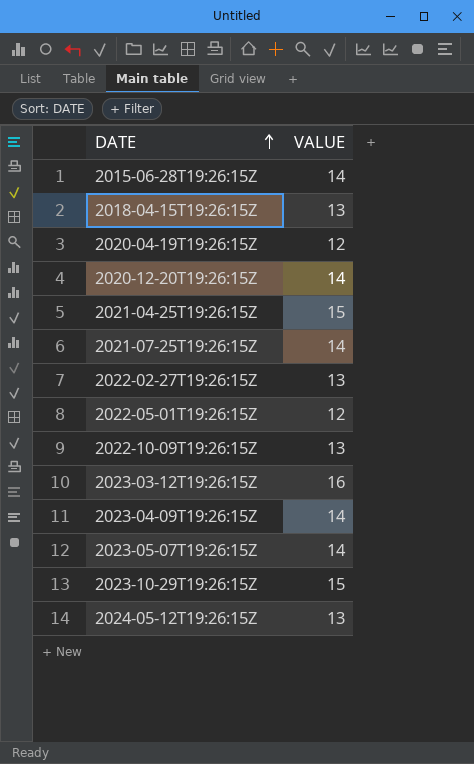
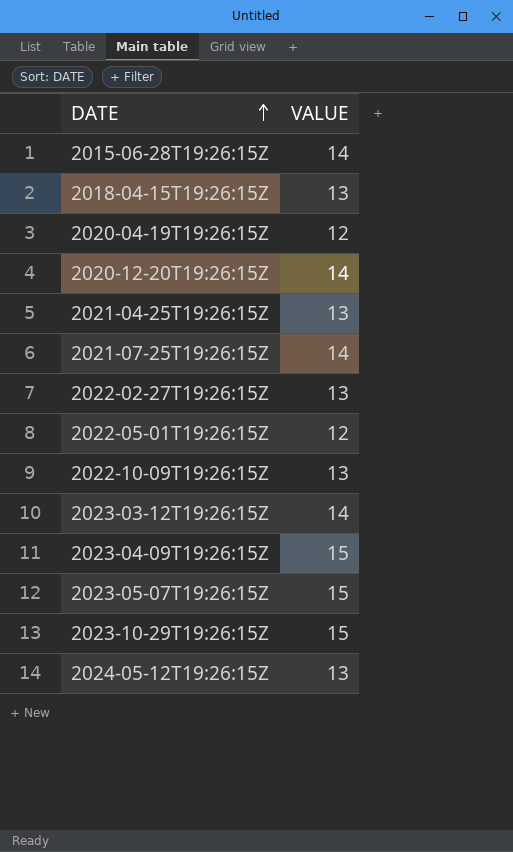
2021-04-25T19:26:15Z | VALUE: 15 -> 13
2023-03-12T19:26:15Z | VALUE: 16 -> 14
2023-04-09T19:26:15Z | VALUE: 14 -> 15
2023-05-07T19:26:15Z | VALUE: 14 -> 15

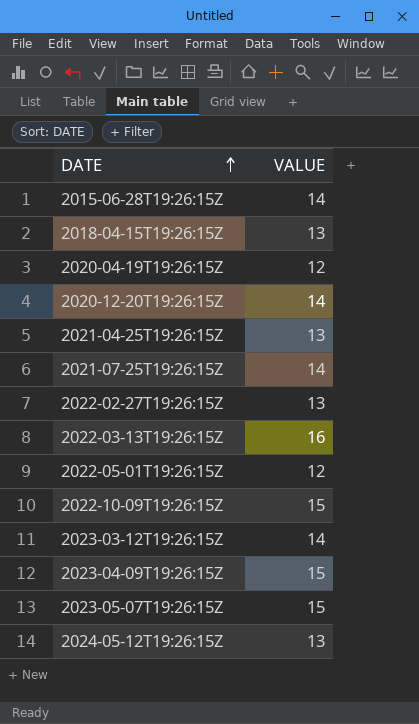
row 2023-10-29T19:26:15Z: 15 -> none
row 2022-03-13T19:26:15Z: none -> 16
2022-10-09T19:26:15Z | VALUE: 13 -> 15

